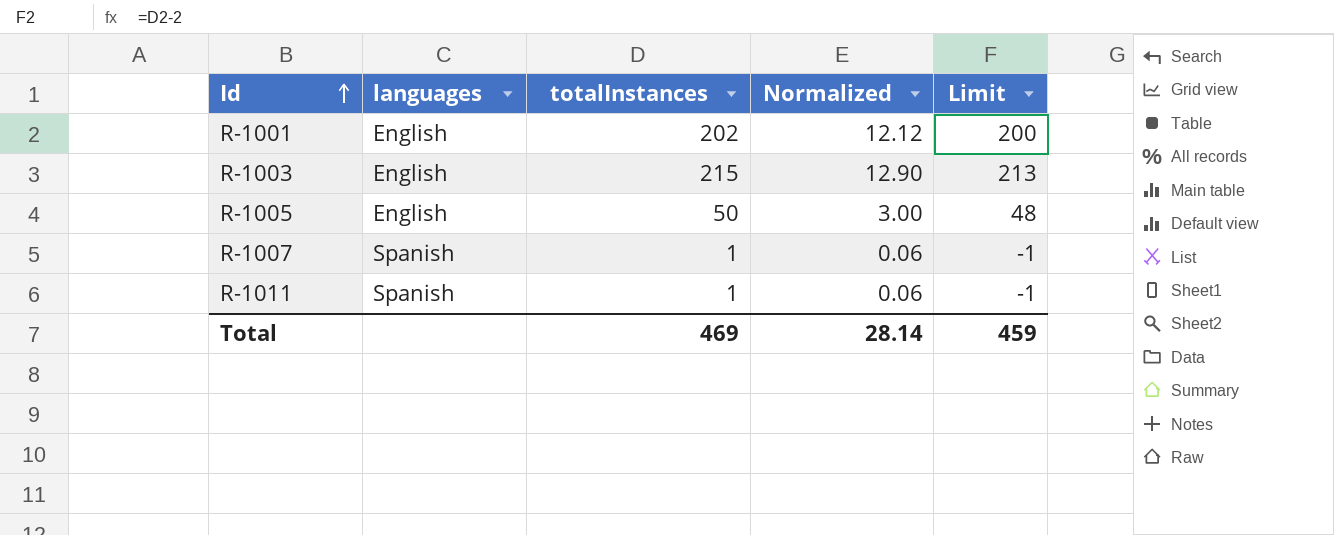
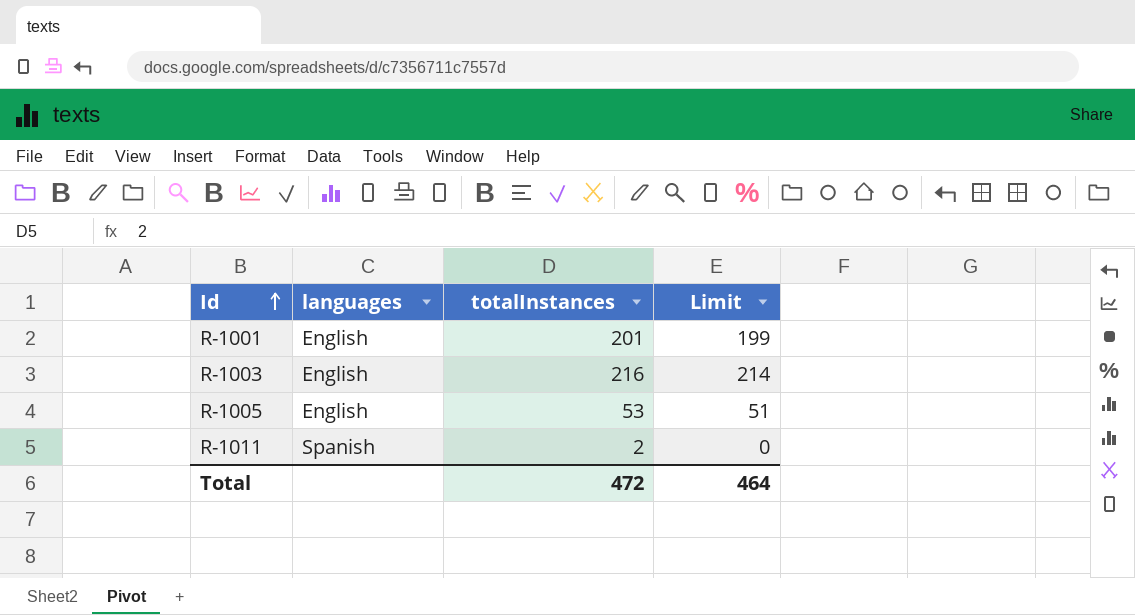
column Normalized | formula: [totalInstances] * 0.06 -> none
row R-1007: Spanish | 1 | 0.06 | -1 -> none
R-1001 | totalInstances: 202 -> 201
R-1001 | Limit: 200 -> 199
R-1003 | totalInstances: 215 -> 216
R-1003 | Limit: 213 -> 214
R-1005 | totalInstances: 50 -> 53
R-1005 | Limit: 48 -> 51
R-1011 | totalInstances: 1 -> 2
R-1011 | Limit: -1 -> 0
Total | totalInstances: 469 -> 472
Total | Limit: 459 -> 464

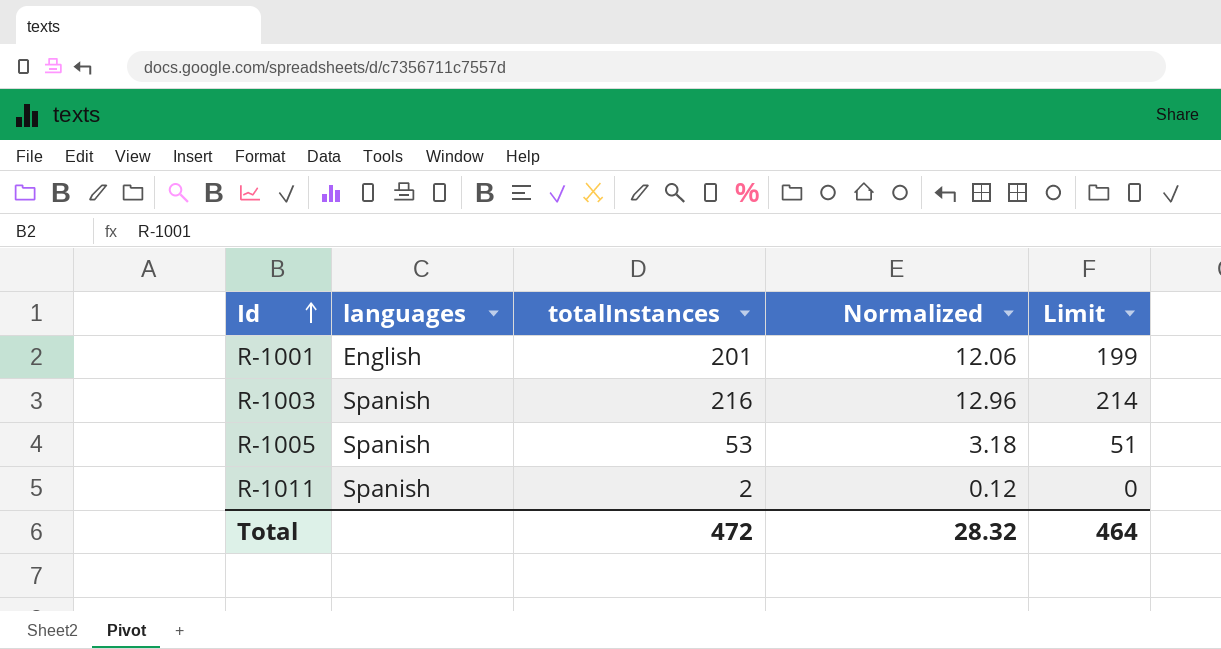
column Normalized | formula: none -> [totalInstances] * 0.06
R-1003 | languages: English -> Spanish
R-1005 | languages: English -> Spanish

